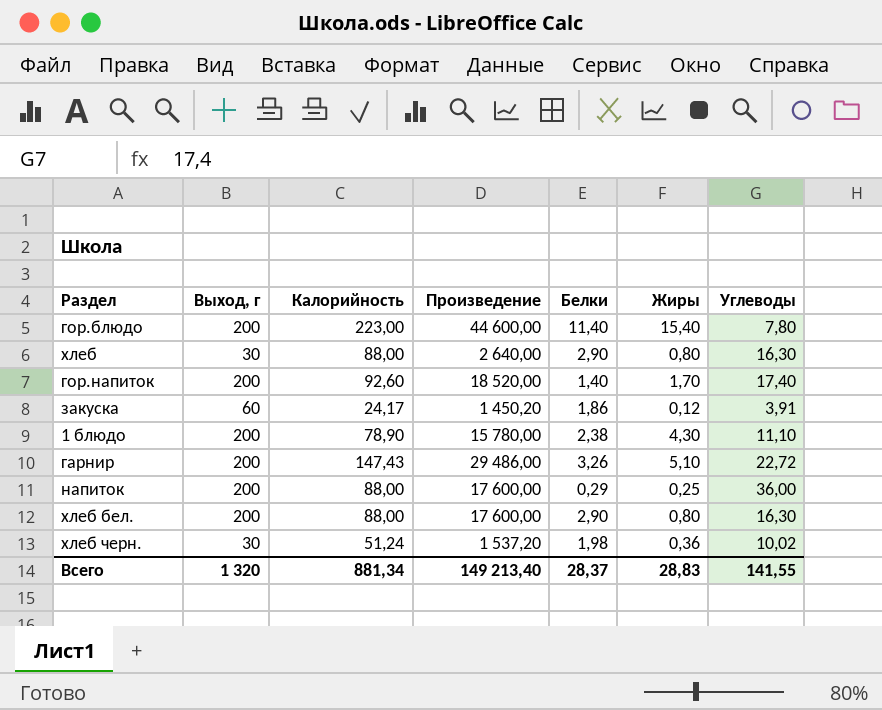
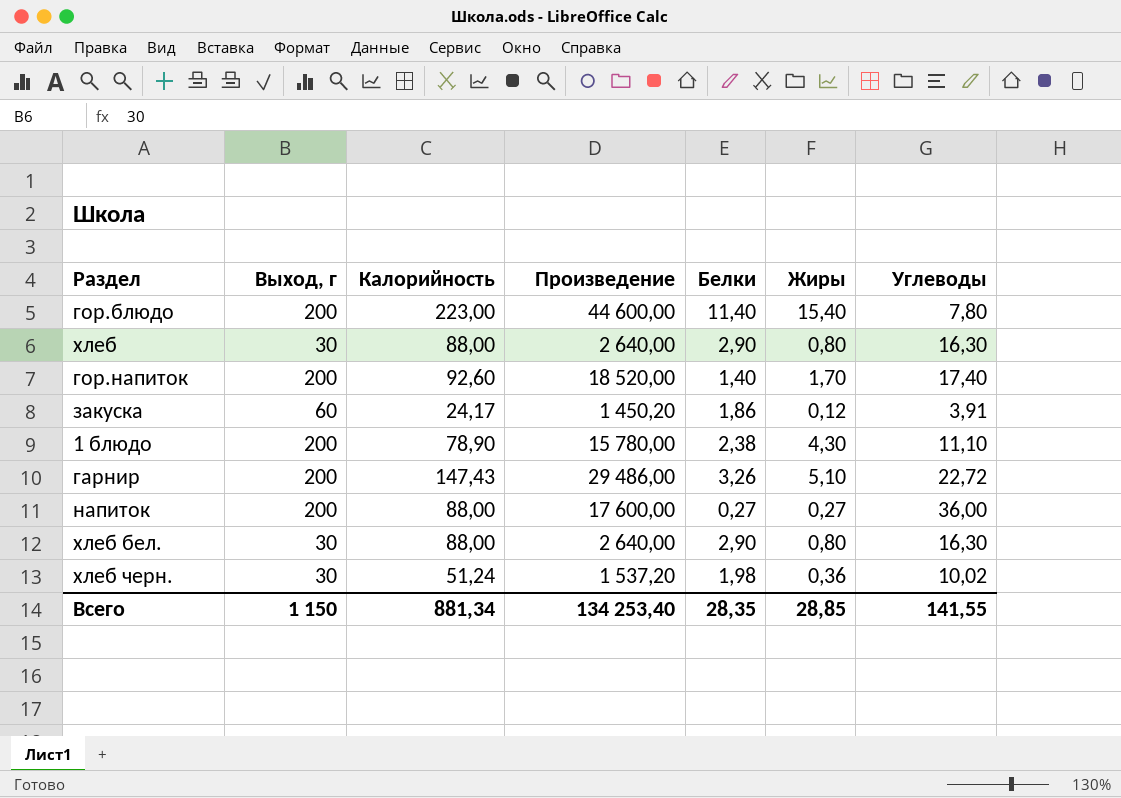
напиток | Белки: 0,29 -> 0,27
напиток | Жиры: 0,25 -> 0,27
хлеб бел. | Выход, г: 200 -> 30
хлеб бел. | Произведение: 17 600,00 -> 2 640,00
Всего | Выход, г: 1 320 -> 1 150
Всего | Произведение: 149 213,40 -> 134 253,40
Всего | Белки: 28,37 -> 28,35
Всего | Жиры: 28,83 -> 28,85

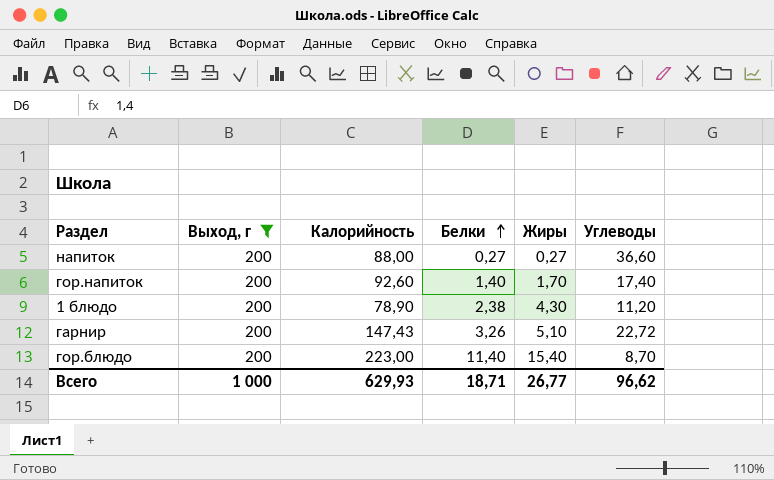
filter: none -> Выход, г = 200
row order: none -> Белки ascending
column Произведение | formula: [Выход, г] * [Калорийность] -> none
напиток | Углеводы: 36,00 -> 36,60
1 блюдо | Углеводы: 11,10 -> 11,20
гор.блюдо | Углеводы: 7,80 -> 8,70
Всего | Выход, г: 1 150 -> 1 000
Всего | Калорийность: 881,34 -> 629,93
Всего | Белки: 28,35 -> 18,71
Всего | Жиры: 28,85 -> 26,77
Всего | Углеводы: 141,55 -> 96,62

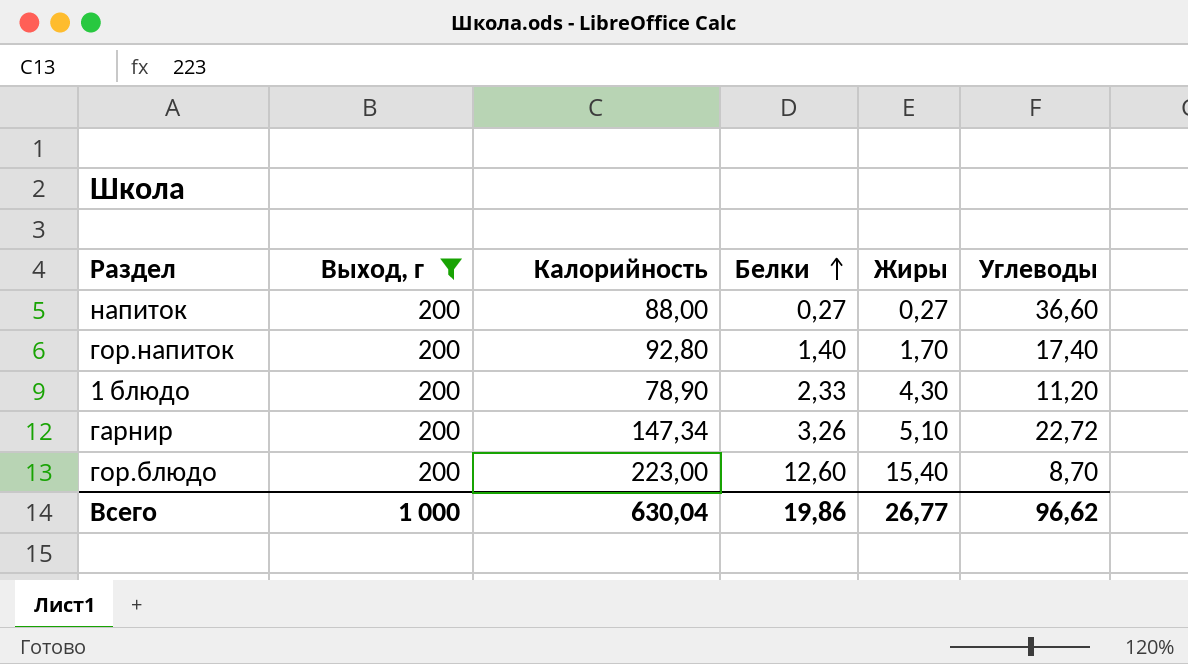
гор.напиток | Калорийность: 92,60 -> 92,80
1 блюдо | Белки: 2,38 -> 2,33
гарнир | Калорийность: 147,43 -> 147,34
гор.блюдо | Белки: 11,40 -> 12,60
Всего | Калорийность: 629,93 -> 630,04
Всего | Белки: 18,71 -> 19,86

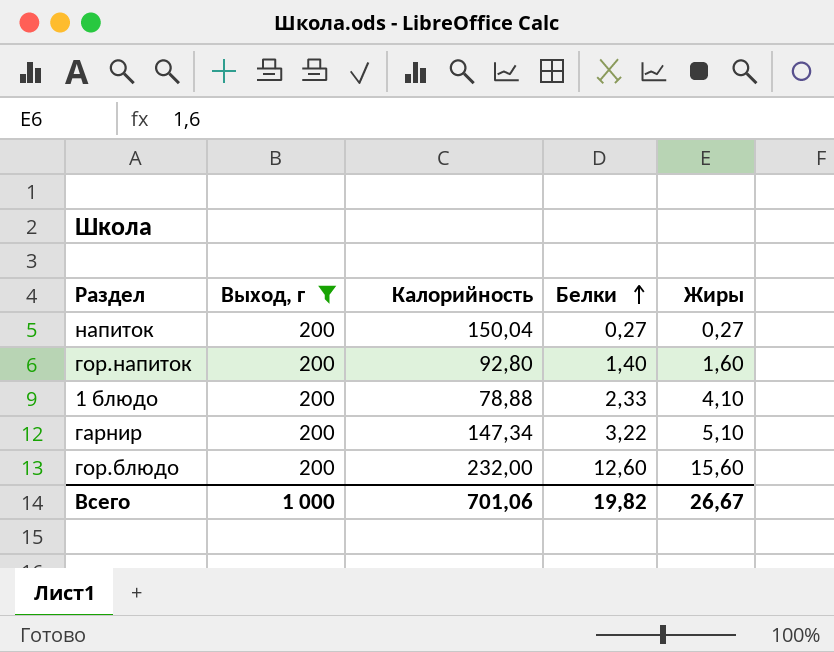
column Углеводы | position: 6 -> none
напиток | Калорийность: 88,00 -> 150,04
гор.напиток | Жиры: 1,70 -> 1,60
1 блюдо | Калорийность: 78,90 -> 78,88
1 блюдо | Жиры: 4,30 -> 4,10
гарнир | Белки: 3,26 -> 3,22
гор.блюдо | Калорийность: 223,00 -> 232,00
гор.блюдо | Жиры: 15,40 -> 15,60
Всего | Калорийность: 630,04 -> 701,06
Всего | Белки: 19,86 -> 19,82
Всего | Жиры: 26,77 -> 26,67

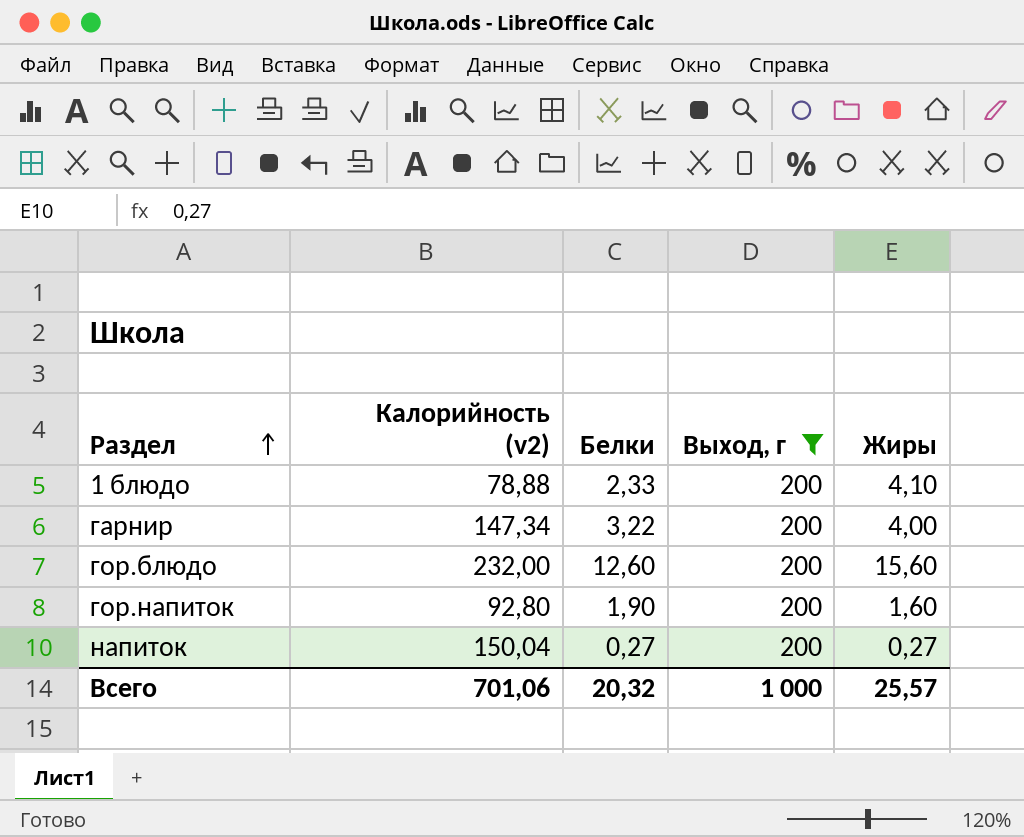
row order: Белки ascending -> Раздел ascending
column name: Калорийность -> Калорийность (v2)
column Выход, г | position: 2 -> 4
гарнир | Жиры: 5,10 -> 4,00
гор.напиток | Белки: 1,40 -> 1,90
Всего | Белки: 19,82 -> 20,32
Всего | Жиры: 26,67 -> 25,57

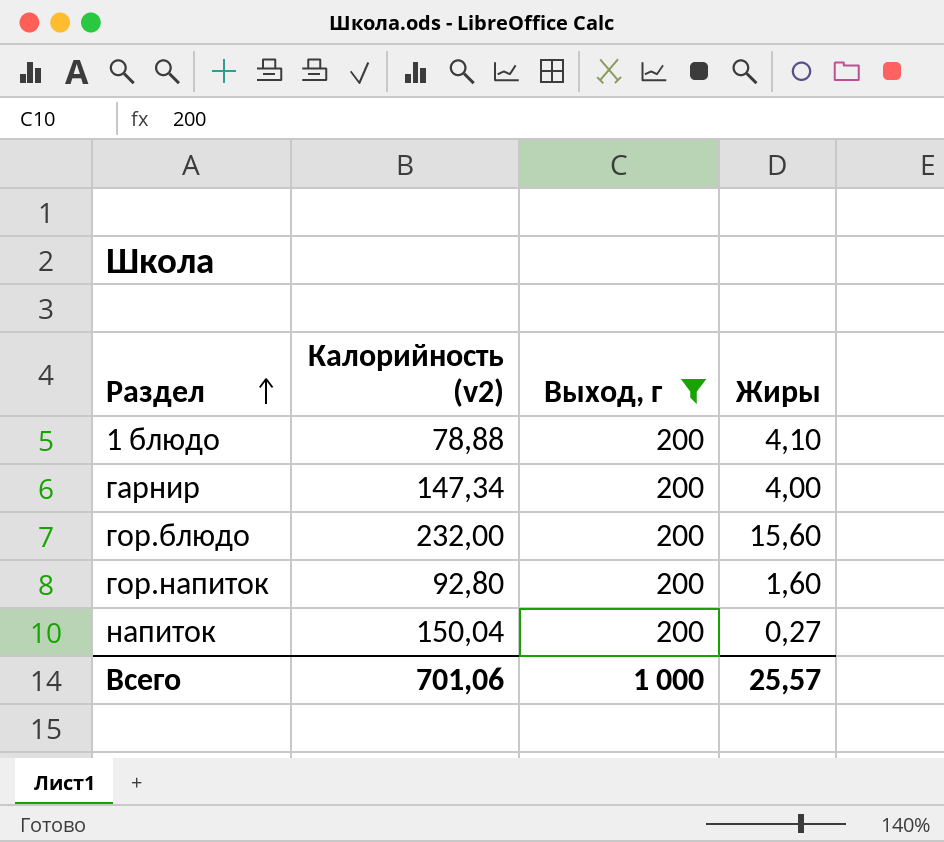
column Белки | position: 3 -> none

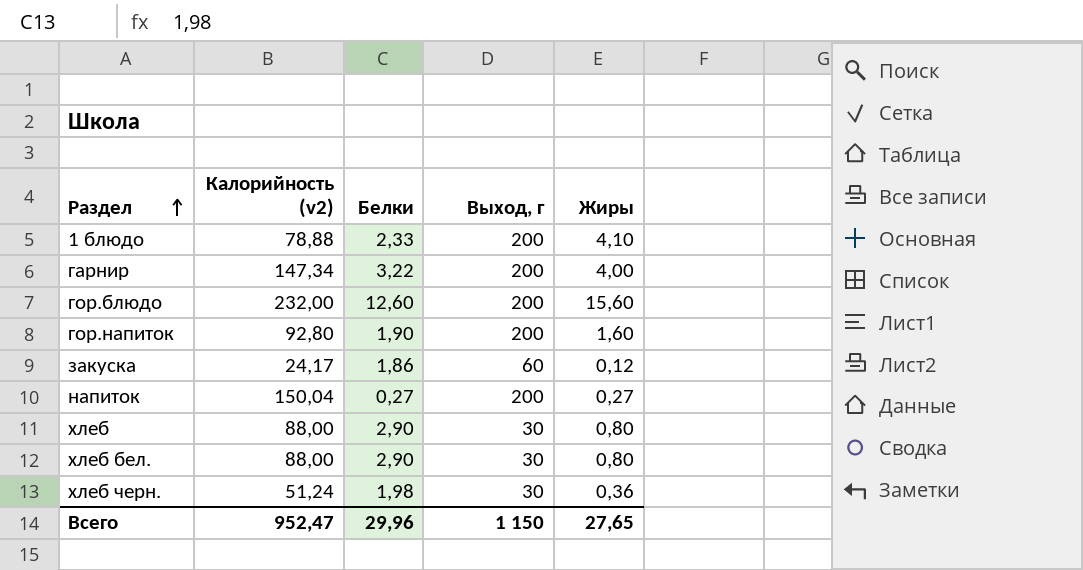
filter: Выход, г = 200 -> none
column Белки | position: none -> 3
Всего | Калорийность (v2): 701,06 -> 952,47
Всего | Выход, г: 1 000 -> 1 150
Всего | Жиры: 25,57 -> 27,65

